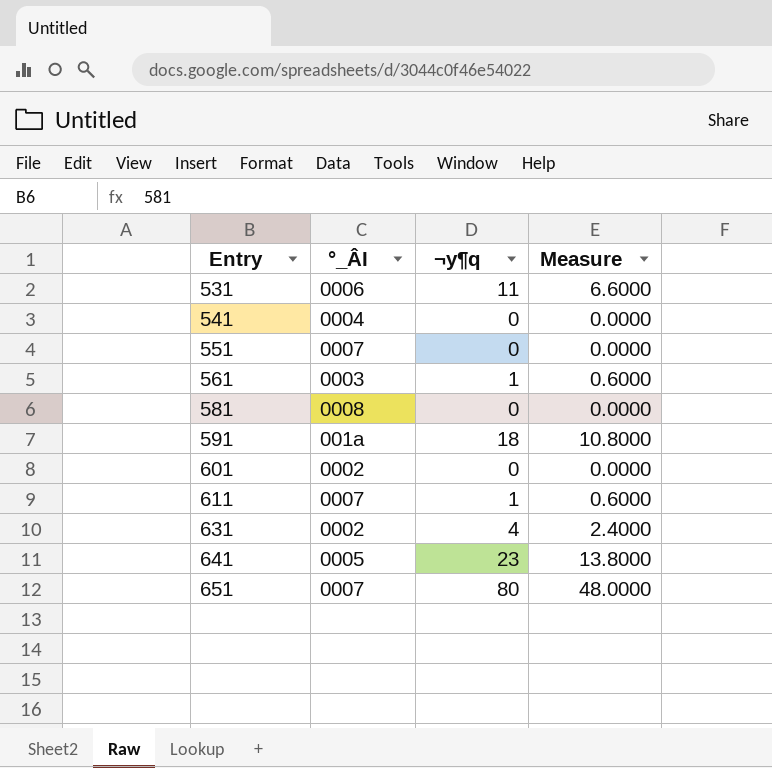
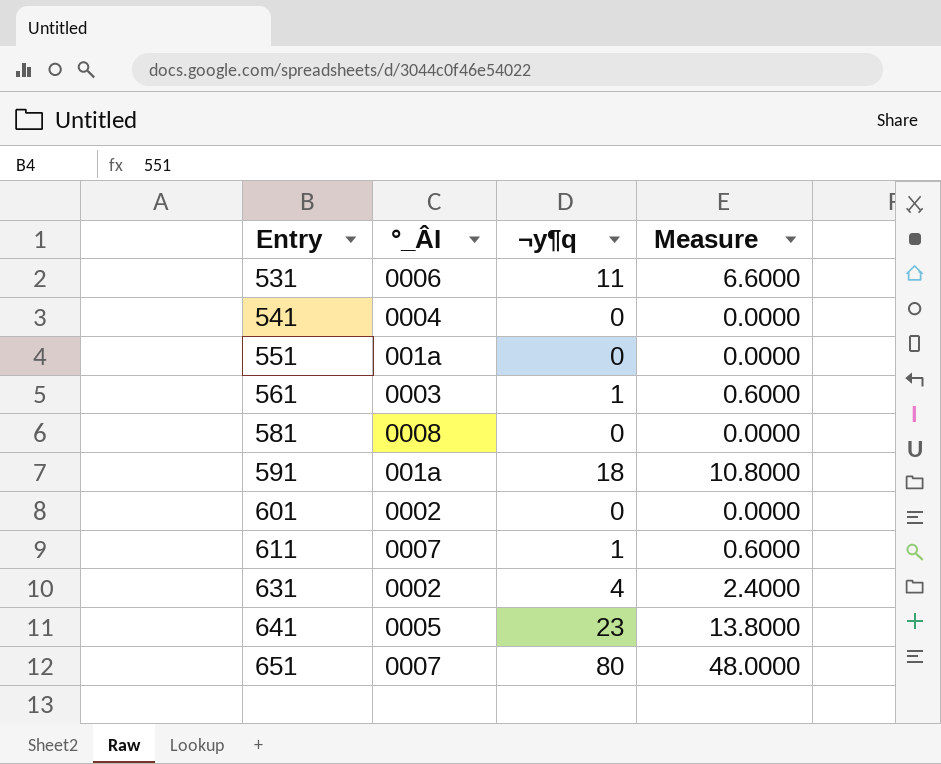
551 | °_ÂI: 0007 -> 001a

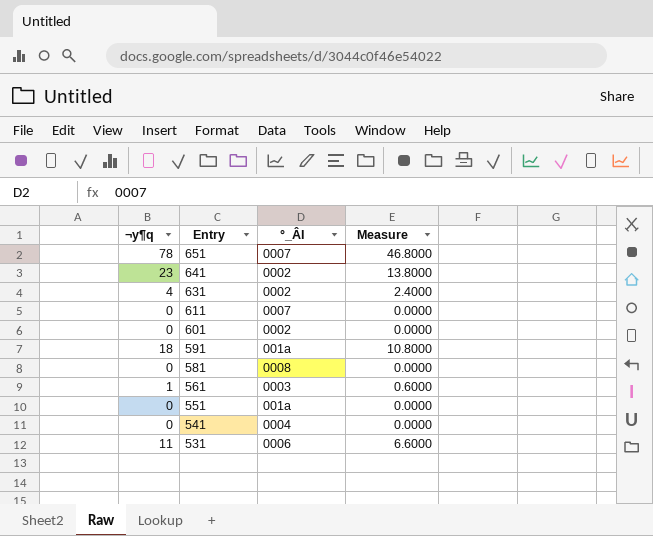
row order: Entry ascending -> Entry descending
column ¬y¶q | position: 3 -> 1
651 | ¬y¶q: 80 -> 78
651 | Measure: 48.0000 -> 46.8000
641 | °_ÂI: 0005 -> 0002
611 | ¬y¶q: 1 -> 0
611 | Measure: 0.6000 -> 0.0000

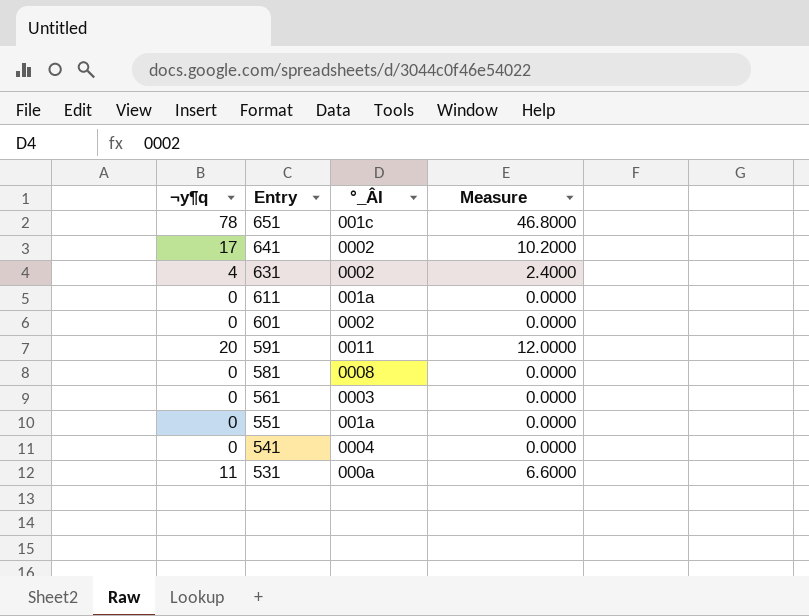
651 | °_ÂI: 0007 -> 001c
641 | ¬y¶q: 23 -> 17
641 | Measure: 13.8000 -> 10.2000
611 | °_ÂI: 0007 -> 001a
591 | ¬y¶q: 18 -> 20
591 | °_ÂI: 001a -> 0011
591 | Measure: 10.8000 -> 12.0000
561 | ¬y¶q: 1 -> 0
561 | Measure: 0.6000 -> 0.0000
531 | °_ÂI: 0006 -> 000a

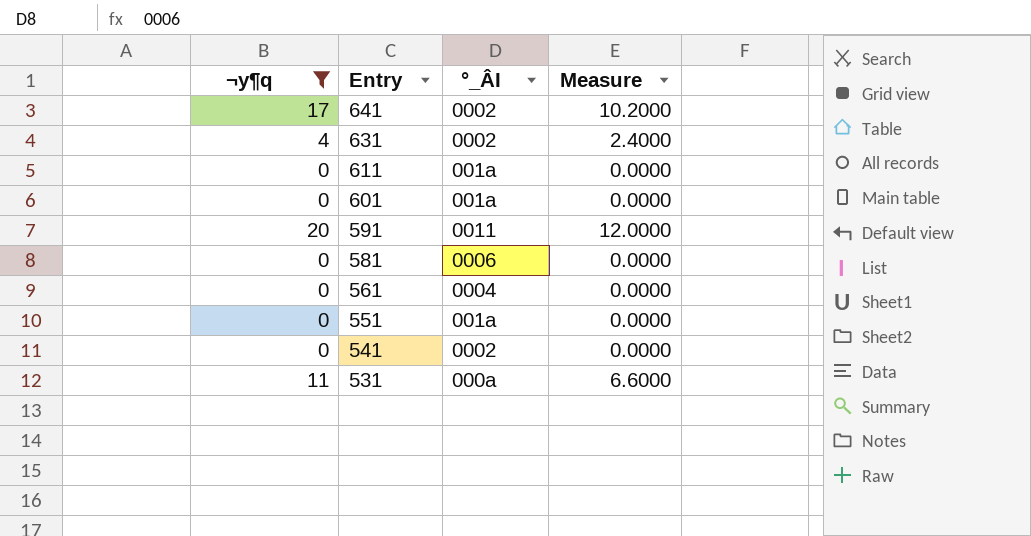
filter: none -> ¬y¶q != 78
601 | °_ÂI: 0002 -> 001a
581 | °_ÂI: 0008 -> 0006
561 | °_ÂI: 0003 -> 0004
541 | °_ÂI: 0004 -> 0002

